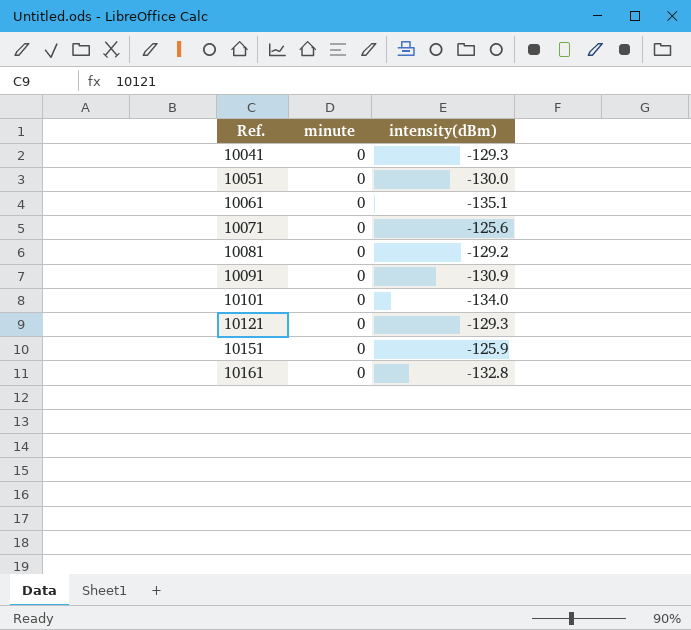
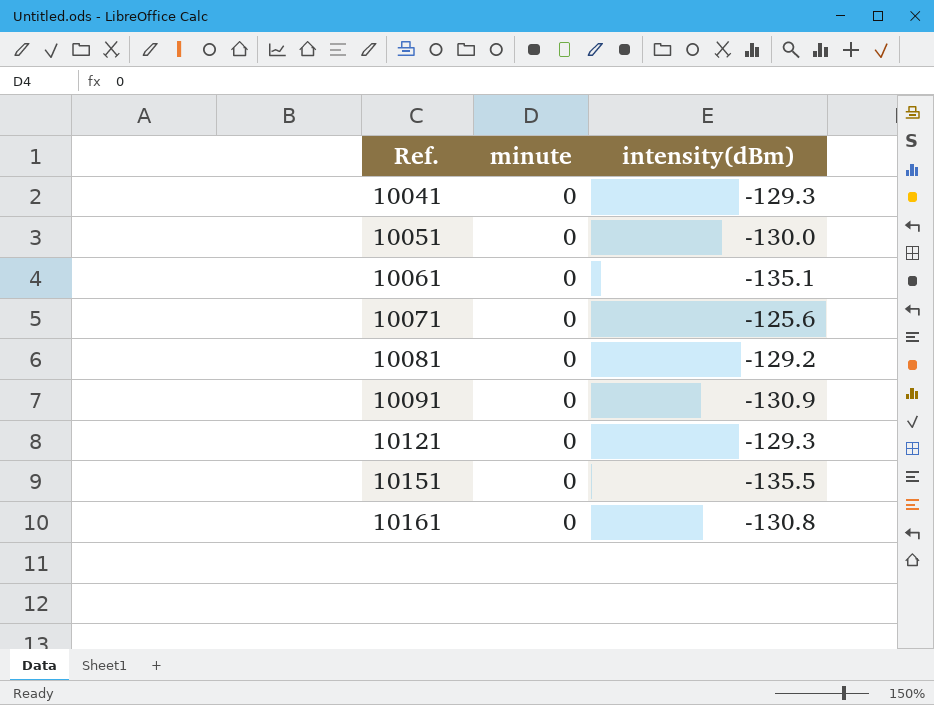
row 10101: 0 | -134.0 -> none
10151 | intensity(dBm): -125.9 -> -135.5
10161 | intensity(dBm): -132.8 -> -130.8

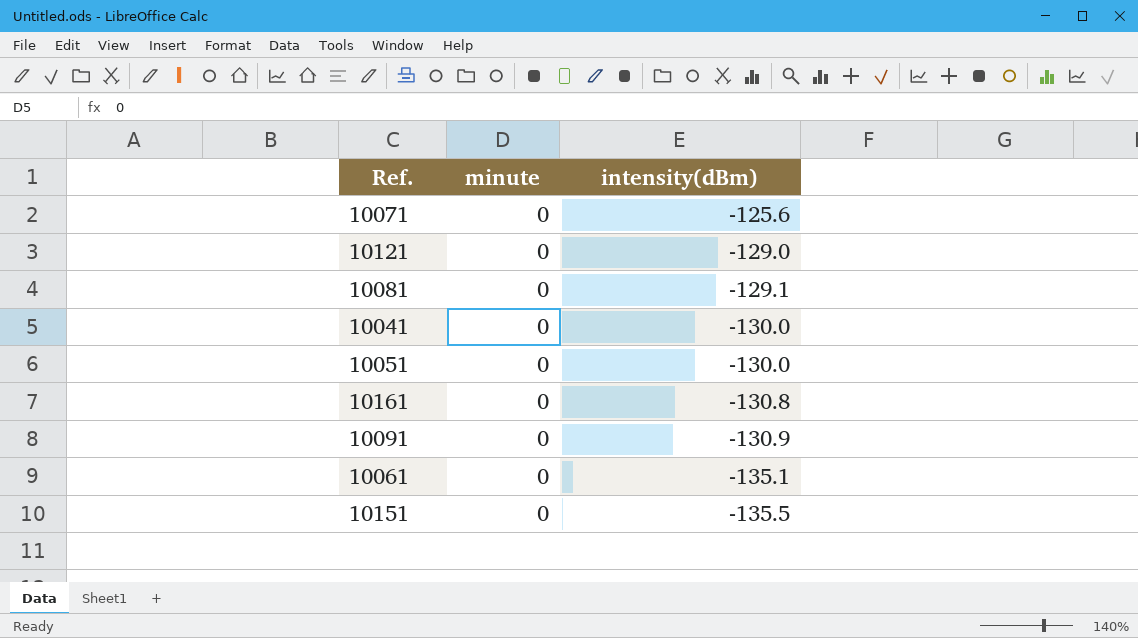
row order: Ref. ascending -> intensity(dBm) descending
10121 | intensity(dBm): -129.3 -> -129.0
10081 | intensity(dBm): -129.2 -> -129.1
10041 | intensity(dBm): -129.3 -> -130.0

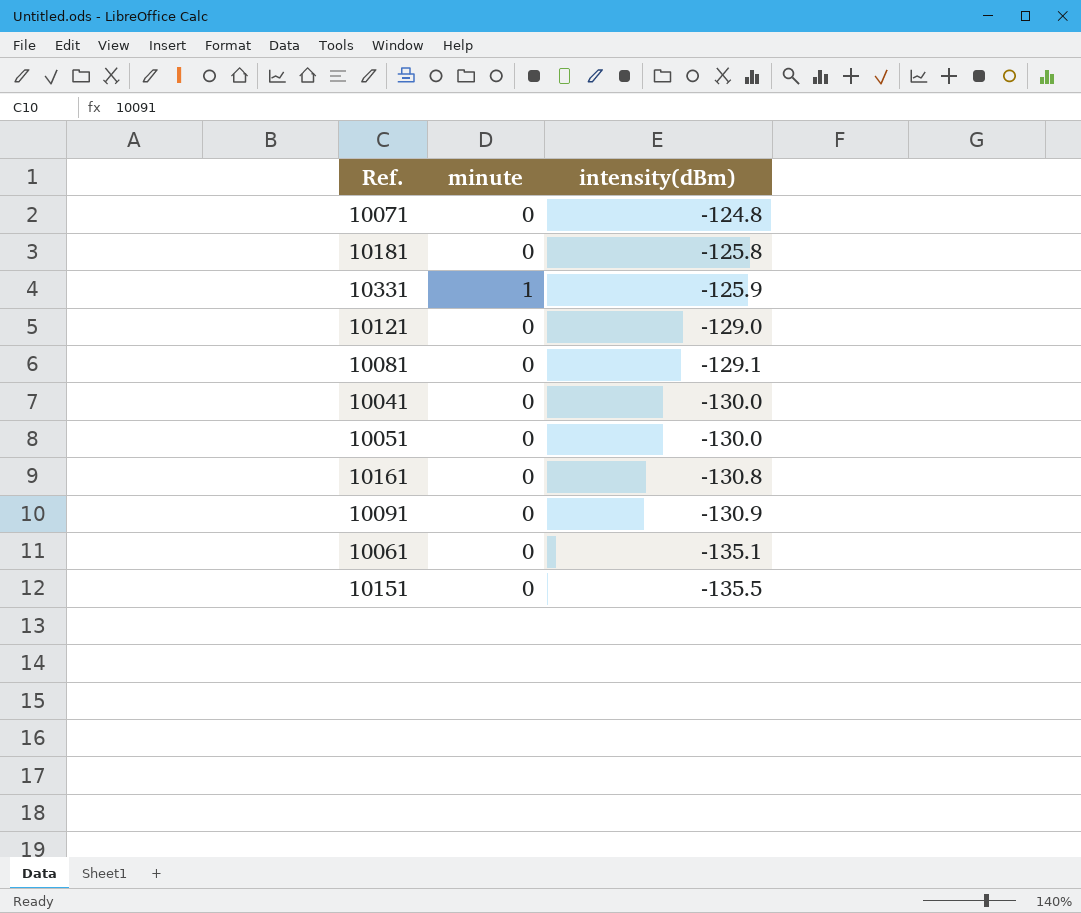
10071 | intensity(dBm): -125.6 -> -124.8
row 10181: none -> 0 | -125.8
row 10331: none -> 1 | -125.9

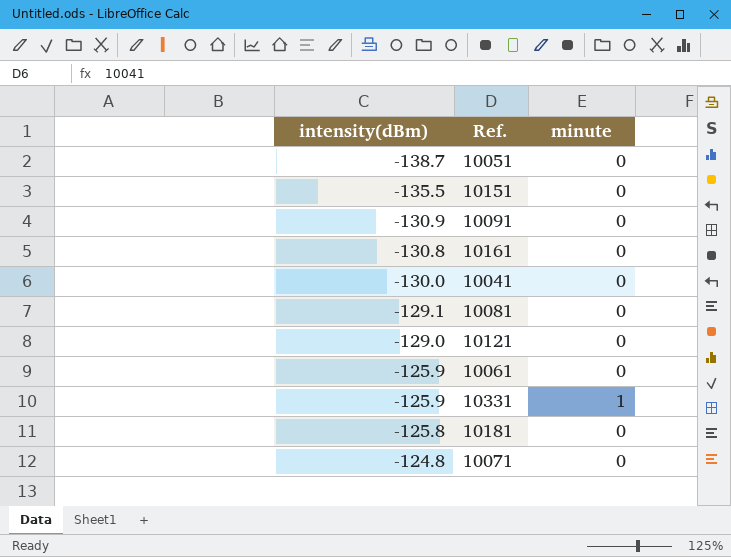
row order: intensity(dBm) descending -> intensity(dBm) ascending
column intensity(dBm) | position: 3 -> 1
10051 | intensity(dBm): -130.0 -> -138.7
10061 | intensity(dBm): -135.1 -> -125.9

